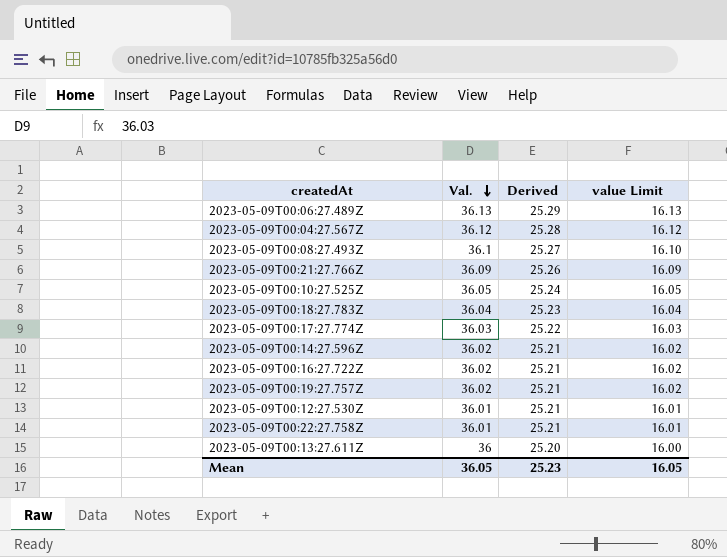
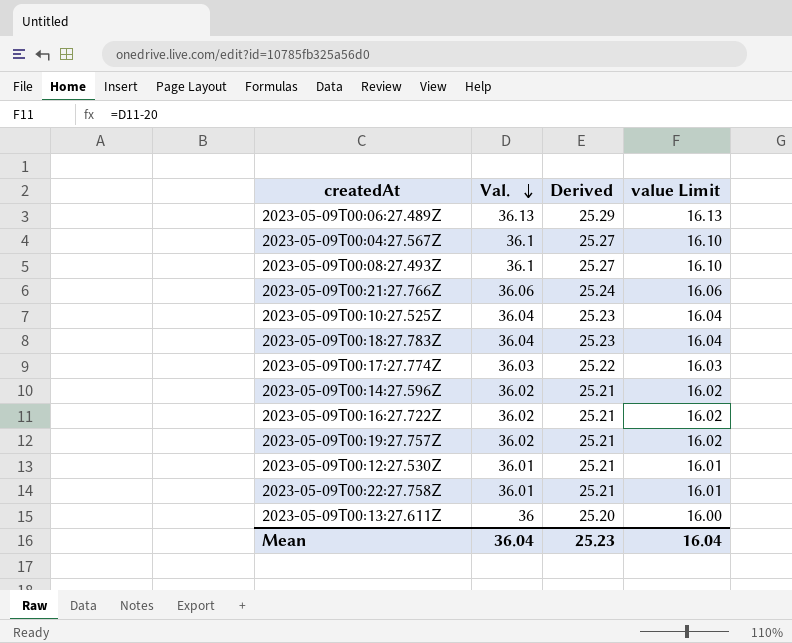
2023-05-09T00:04:27.567Z | Val.: 36.12 -> 36.1
2023-05-09T00:04:27.567Z | Derived: 25.28 -> 25.27
2023-05-09T00:04:27.567Z | value Limit: 16.12 -> 16.10
2023-05-09T00:21:27.766Z | Val.: 36.09 -> 36.06
2023-05-09T00:21:27.766Z | Derived: 25.26 -> 25.24
2023-05-09T00:21:27.766Z | value Limit: 16.09 -> 16.06
2023-05-09T00:10:27.525Z | Val.: 36.05 -> 36.04
2023-05-09T00:10:27.525Z | Derived: 25.24 -> 25.23
2023-05-09T00:10:27.525Z | value Limit: 16.05 -> 16.04
Mean | Val.: 36.05 -> 36.04
Mean | value Limit: 16.05 -> 16.04

